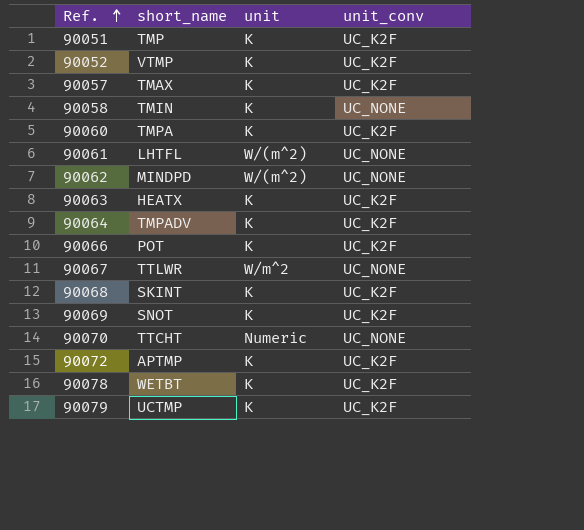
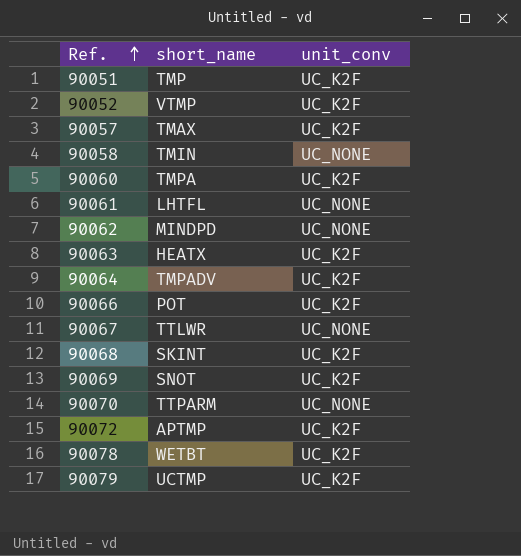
column unit | position: 3 -> none
90070 | short_name: TTCHT -> TTPARM

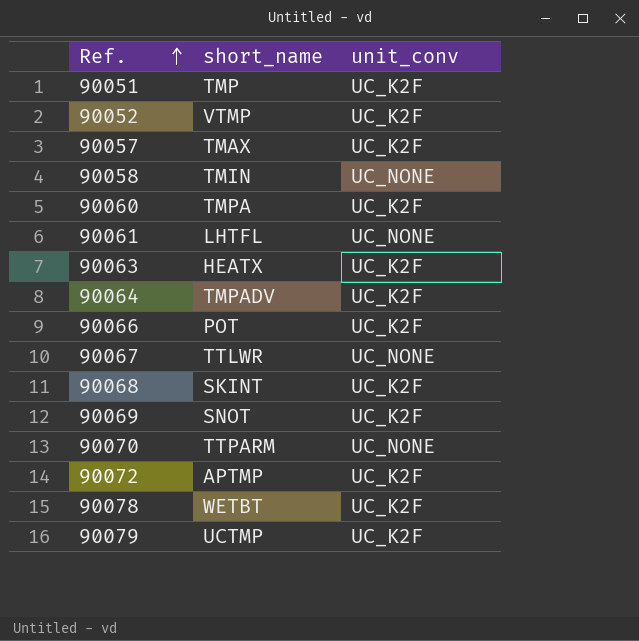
row 90062: MINDPD | UC_NONE -> none

